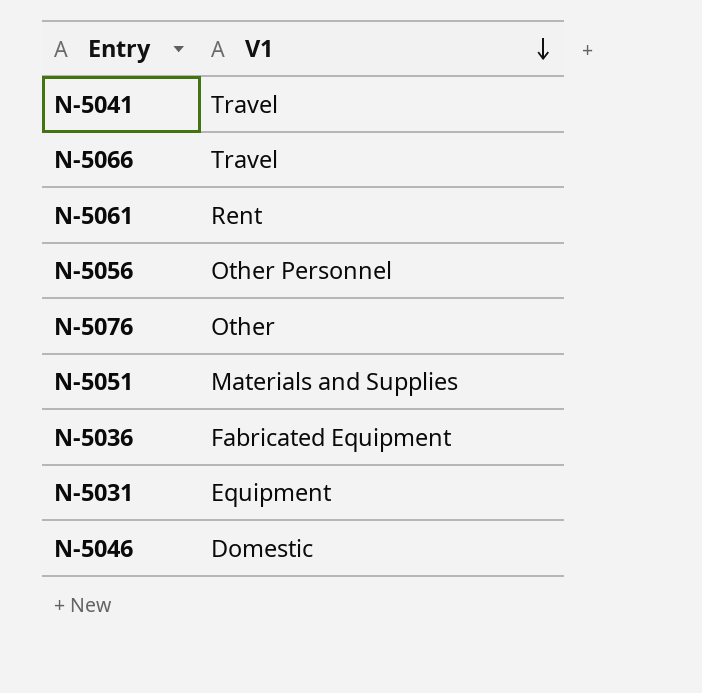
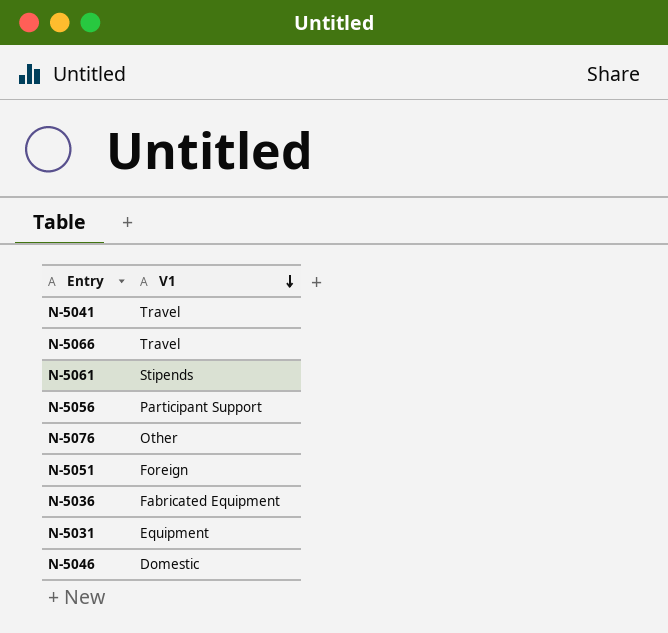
N-5061 | V1: Rent -> Stipends
N-5056 | V1: Other Personnel -> Participant Support
N-5051 | V1: Materials and Supplies -> Foreign

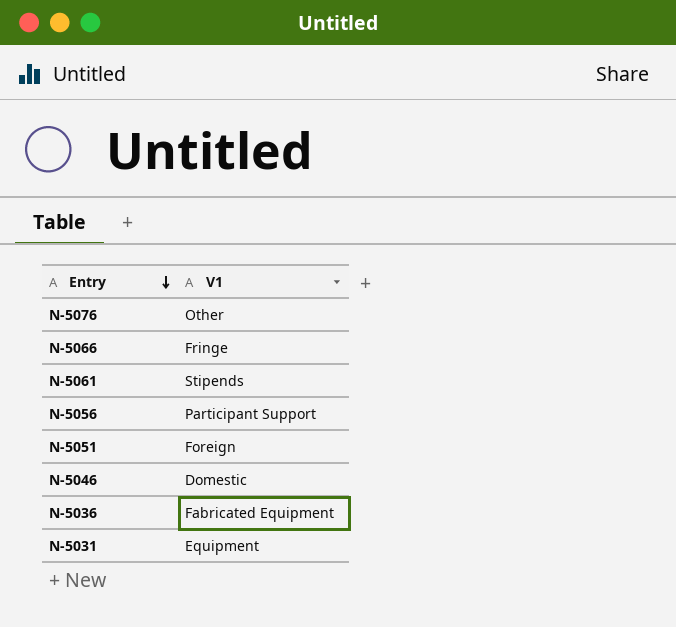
row order: V1 descending -> Entry descending
row N-5041: Travel -> none
N-5066 | V1: Travel -> Fringe

